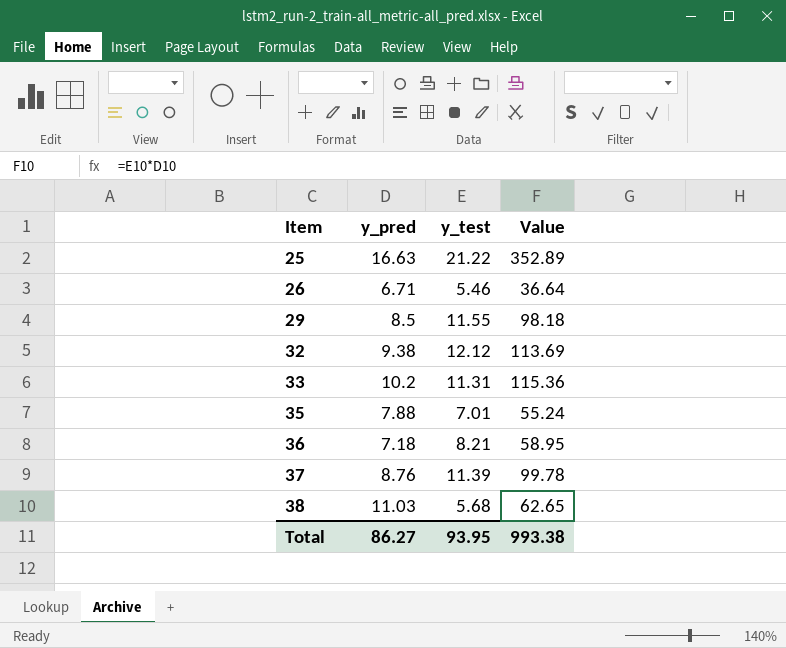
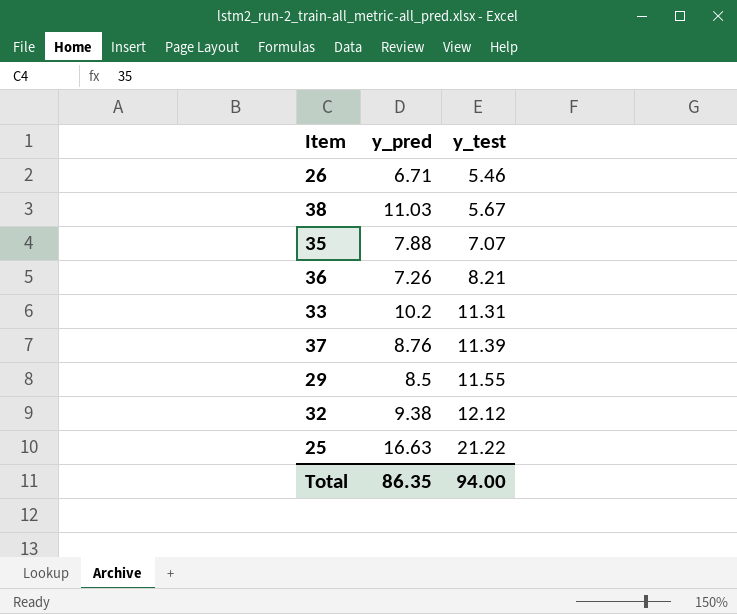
row order: Item ascending -> y_test ascending
column Value | formula: [y_pred] * [y_test] -> none
38 | y_test: 5.68 -> 5.67
35 | y_test: 7.01 -> 7.07
36 | y_pred: 7.18 -> 7.26
Total | y_pred: 86.27 -> 86.35
Total | y_test: 93.95 -> 94.00

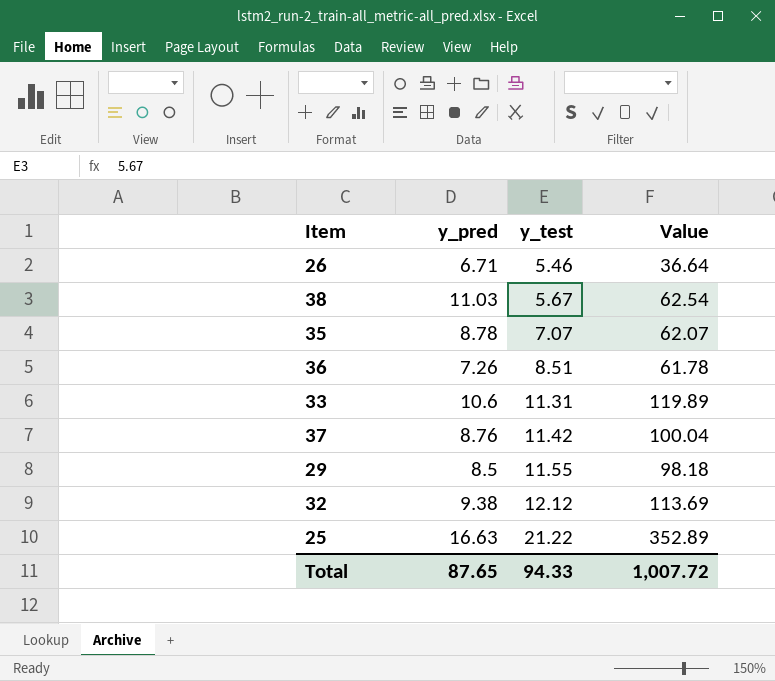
column Value | formula: none -> [y_pred] * [y_test]
35 | y_pred: 7.88 -> 8.78
36 | y_test: 8.21 -> 8.51
33 | y_pred: 10.2 -> 10.6
37 | y_test: 11.39 -> 11.42
Total | y_pred: 86.35 -> 87.65
Total | y_test: 94.00 -> 94.33

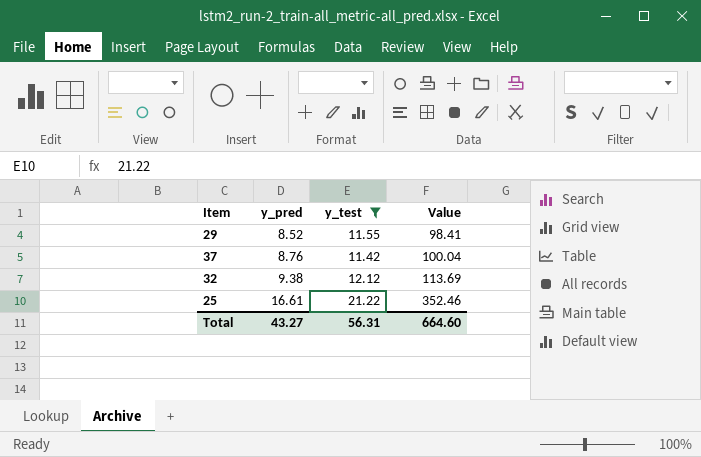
filter: none -> y_test >= 11.42
row order: y_test ascending -> y_pred ascending
29 | y_pred: 8.5 -> 8.52
29 | Value: 98.18 -> 98.41
25 | y_pred: 16.63 -> 16.61
25 | Value: 352.89 -> 352.46
Total | y_pred: 87.65 -> 43.27
Total | y_test: 94.33 -> 56.31
Total | Value: 1,007.72 -> 664.60

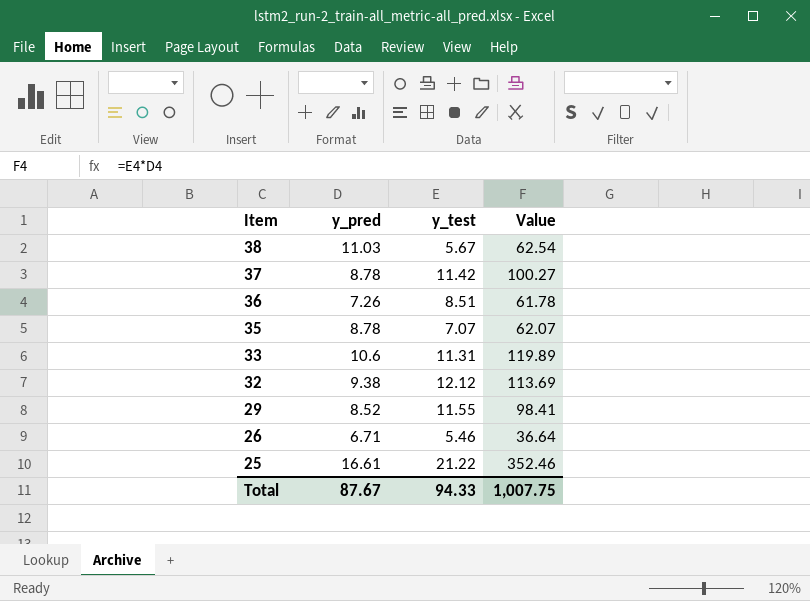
filter: y_test >= 11.42 -> none
row order: y_pred ascending -> Item descending
37 | y_pred: 8.76 -> 8.78
37 | Value: 100.04 -> 100.27
Total | y_pred: 43.27 -> 87.67
Total | y_test: 56.31 -> 94.33
Total | Value: 664.60 -> 1,007.75

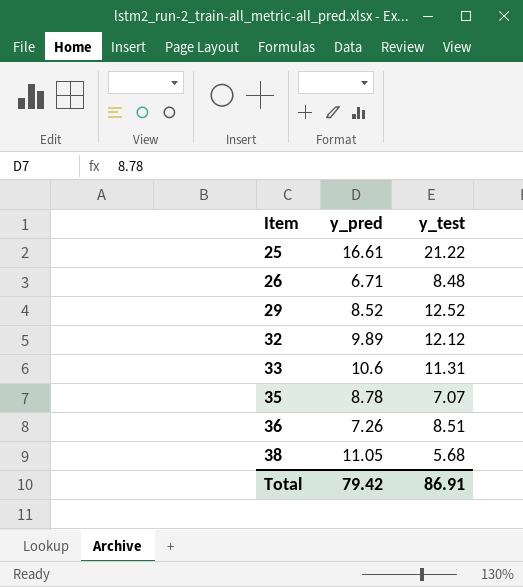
row order: Item descending -> Item ascending
column Value | formula: [y_pred] * [y_test] -> none
row 37: 8.78 | 11.42 | 100.27 -> none
26 | y_test: 5.46 -> 8.48
29 | y_test: 11.55 -> 12.52
32 | y_pred: 9.38 -> 9.89
38 | y_pred: 11.03 -> 11.05
38 | y_test: 5.67 -> 5.68
Total | y_pred: 87.67 -> 79.42
Total | y_test: 94.33 -> 86.91

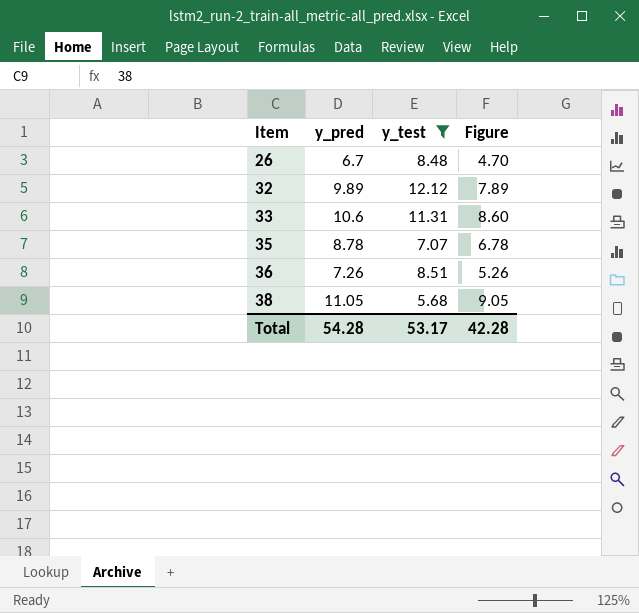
filter: none -> y_test <= 12.12
column Figure | formula: none -> [y_pred] - 2
26 | y_pred: 6.71 -> 6.7
Total | y_pred: 79.42 -> 54.28
Total | y_test: 86.91 -> 53.17

